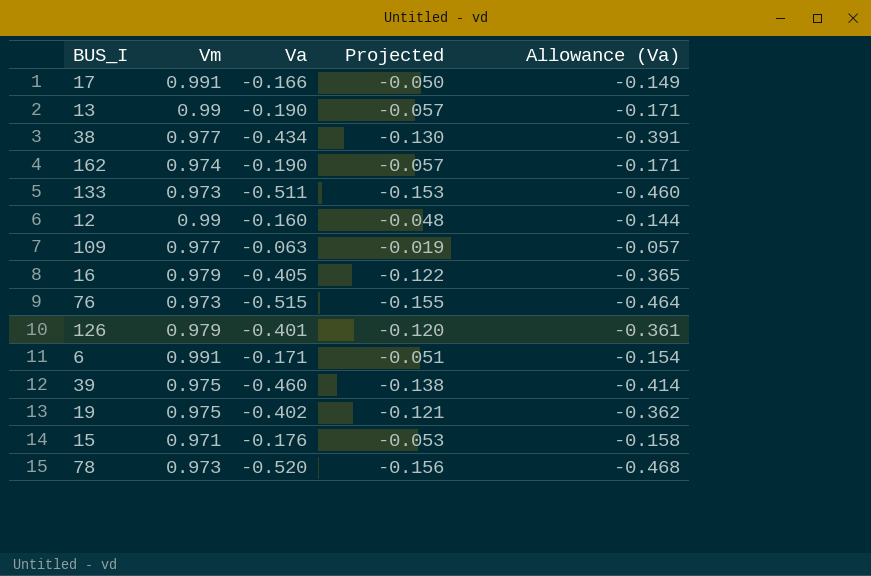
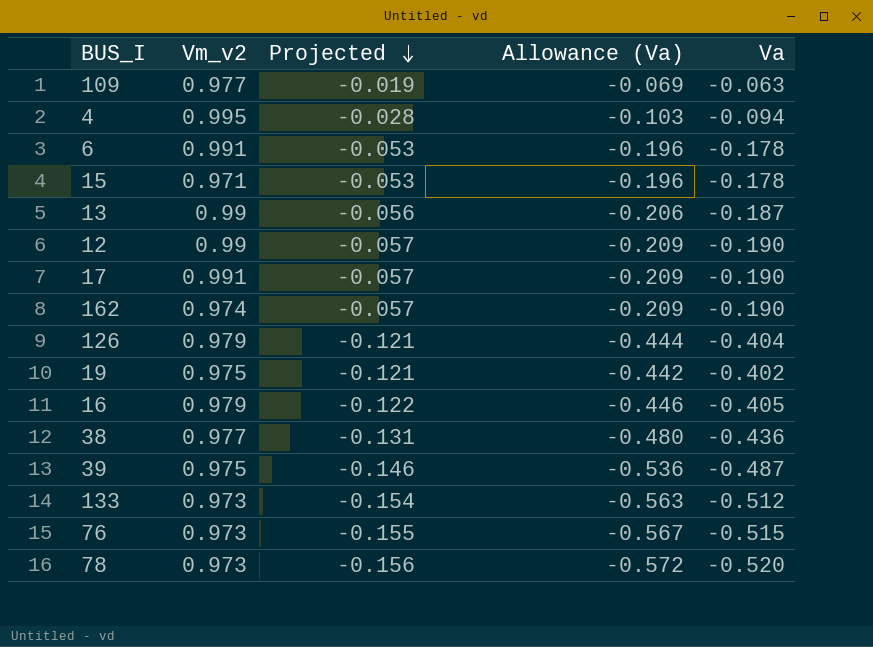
row order: none -> Projected descending
column name: Vm -> Vm_v2
column Allowance (Va) | formula: [Va] * 0.9 -> [Va] * 1.1
column Va | position: 3 -> 5
row 4: none -> 0.995 | -0.028 | -0.103 | -0.094
6 | Projected: -0.051 -> -0.053
6 | Va: -0.171 -> -0.178
15 | Va: -0.176 -> -0.178
13 | Projected: -0.057 -> -0.056
13 | Va: -0.190 -> -0.187
12 | Projected: -0.048 -> -0.057
12 | Va: -0.160 -> -0.190
17 | Projected: -0.050 -> -0.057
17 | Va: -0.166 -> -0.190
126 | Projected: -0.120 -> -0.121
126 | Va: -0.401 -> -0.404
38 | Projected: -0.130 -> -0.131
38 | Va: -0.434 -> -0.436
39 | Projected: -0.138 -> -0.146
39 | Va: -0.460 -> -0.487
133 | Projected: -0.153 -> -0.154
133 | Va: -0.511 -> -0.512

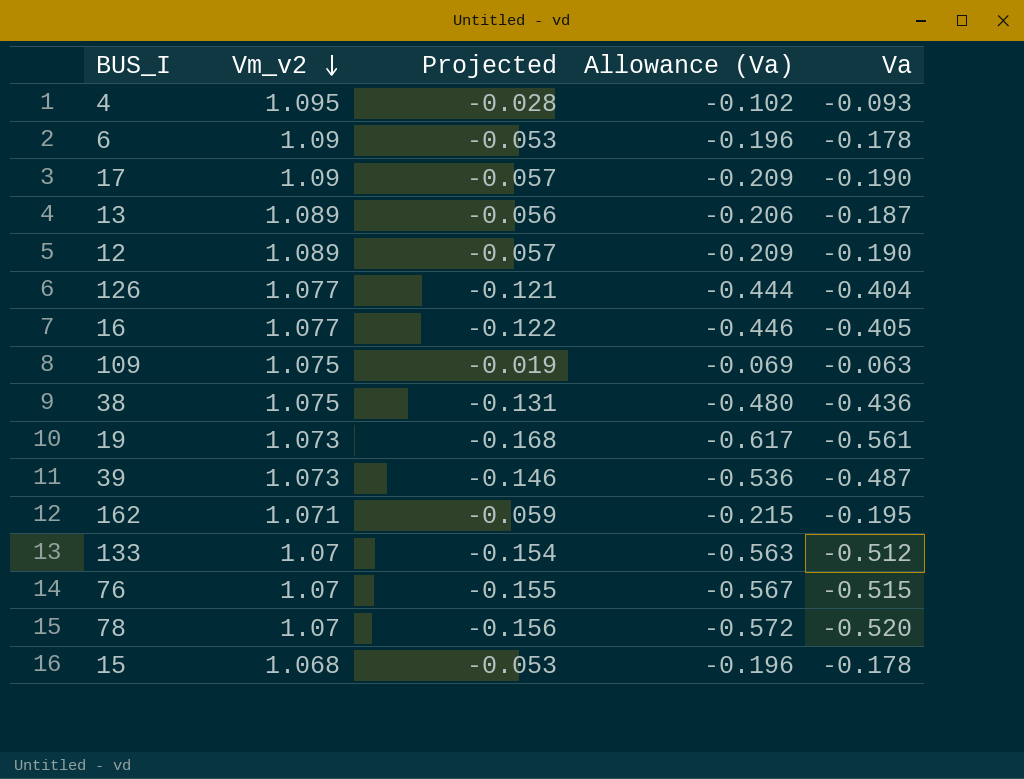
row order: Projected descending -> Vm_v2 descending
4 | Vm_v2: 0.995 -> 1.095
4 | Allowance (Va): -0.103 -> -0.102
4 | Va: -0.094 -> -0.093
6 | Vm_v2: 0.991 -> 1.09
17 | Vm_v2: 0.991 -> 1.09
13 | Vm_v2: 0.99 -> 1.089
12 | Vm_v2: 0.99 -> 1.089
126 | Vm_v2: 0.979 -> 1.077
16 | Vm_v2: 0.979 -> 1.077
109 | Vm_v2: 0.977 -> 1.075
38 | Vm_v2: 0.977 -> 1.075
19 | Vm_v2: 0.975 -> 1.073
19 | Projected: -0.121 -> -0.168
19 | Allowance (Va): -0.442 -> -0.617
19 | Va: -0.402 -> -0.561
39 | Vm_v2: 0.975 -> 1.073
162 | Vm_v2: 0.974 -> 1.071
162 | Projected: -0.057 -> -0.059
162 | Allowance (Va): -0.209 -> -0.215
162 | Va: -0.190 -> -0.195
133 | Vm_v2: 0.973 -> 1.07
76 | Vm_v2: 0.973 -> 1.07
78 | Vm_v2: 0.973 -> 1.07
15 | Vm_v2: 0.971 -> 1.068

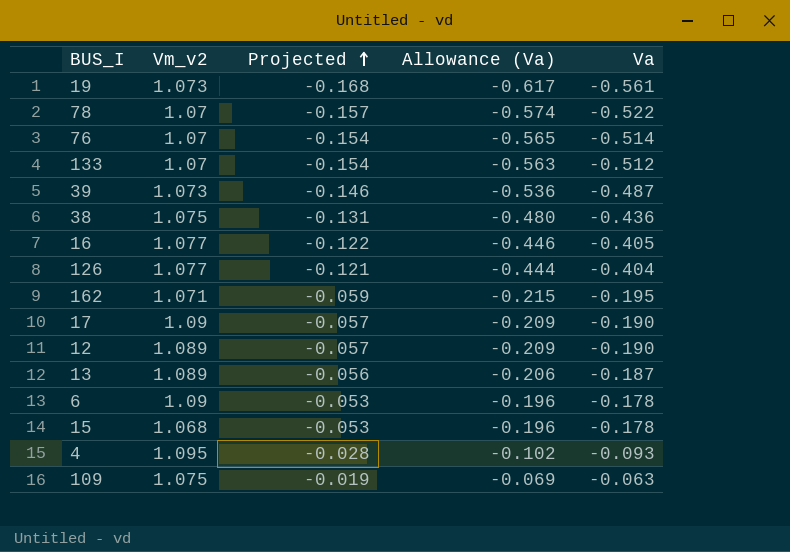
row order: Vm_v2 descending -> Projected ascending
78 | Projected: -0.156 -> -0.157
78 | Allowance (Va): -0.572 -> -0.574
78 | Va: -0.520 -> -0.522
76 | Projected: -0.155 -> -0.154
76 | Allowance (Va): -0.567 -> -0.565
76 | Va: -0.515 -> -0.514

